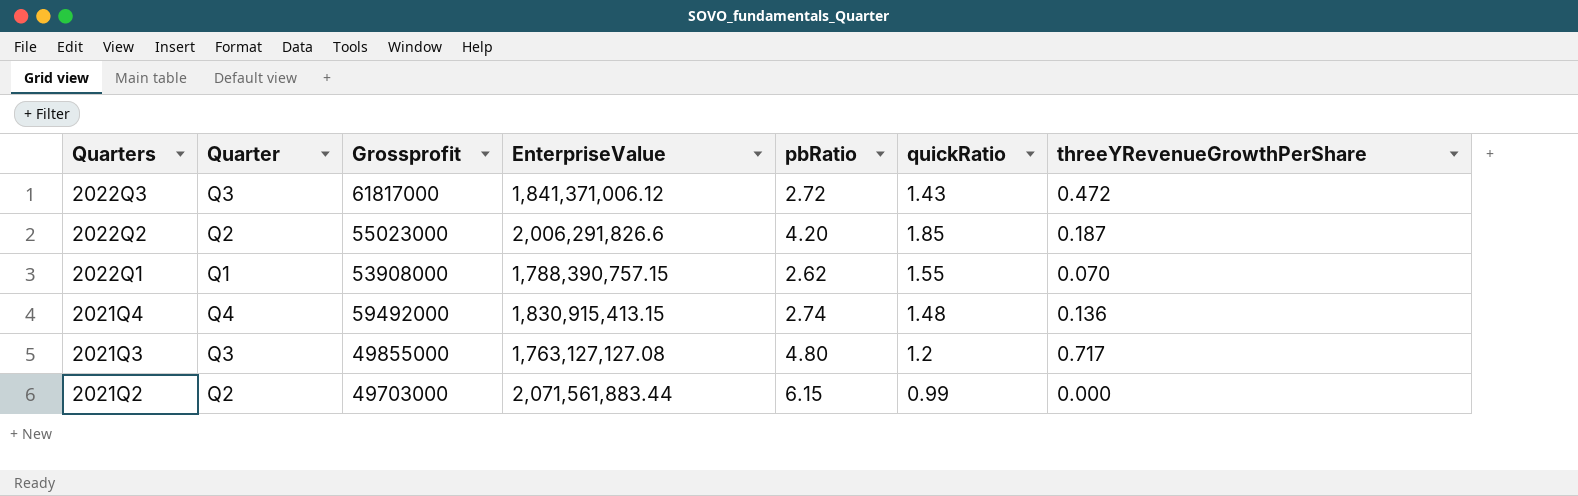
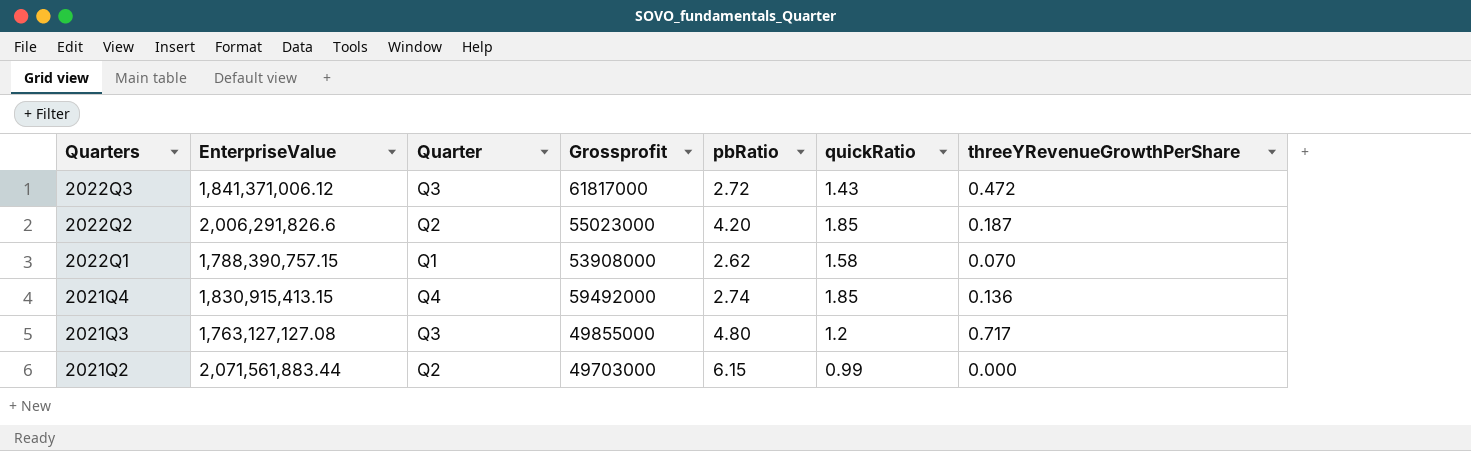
column EnterpriseValue | position: 4 -> 2
2022Q1 | quickRatio: 1.55 -> 1.58
2021Q4 | quickRatio: 1.48 -> 1.85

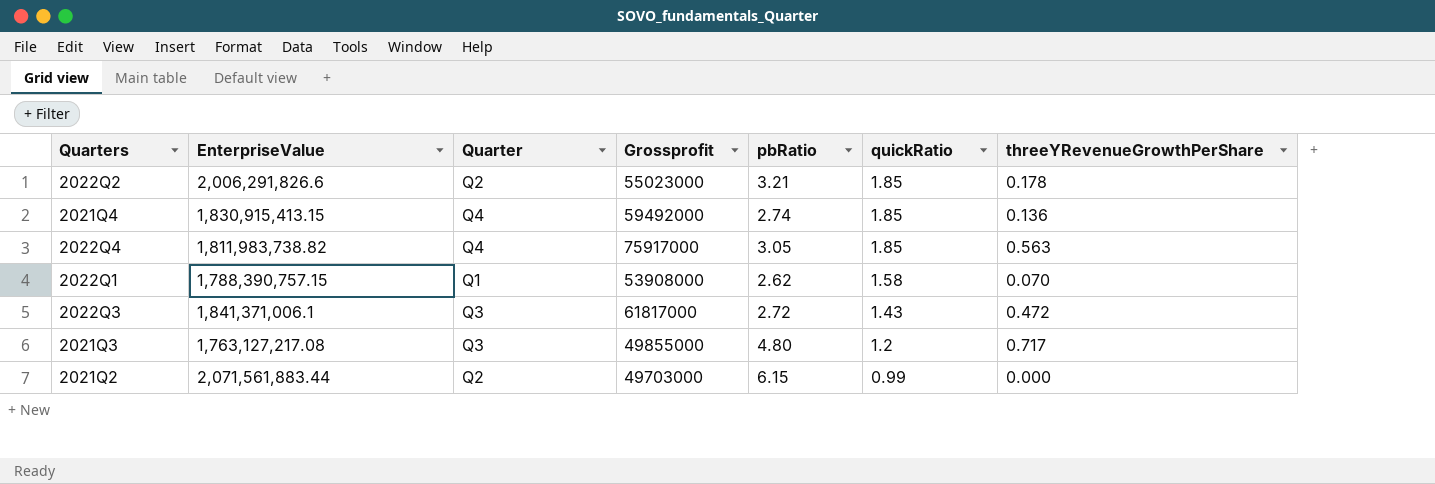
row order: Quarters descending -> quickRatio descending
2022Q2 | pbRatio: 4.20 -> 3.21
2022Q2 | threeYRevenueGrowthPerShare: 0.187 -> 0.178
row 2022Q4: none -> 1,811,983,738.82 | Q4 | 75917000 | 3.05 | 1.85 | 0.563
2022Q3 | EnterpriseValue: 1,841,371,006.12 -> 1,841,371,006.1
2021Q3 | EnterpriseValue: 1,763,127,127.08 -> 1,763,127,217.08

